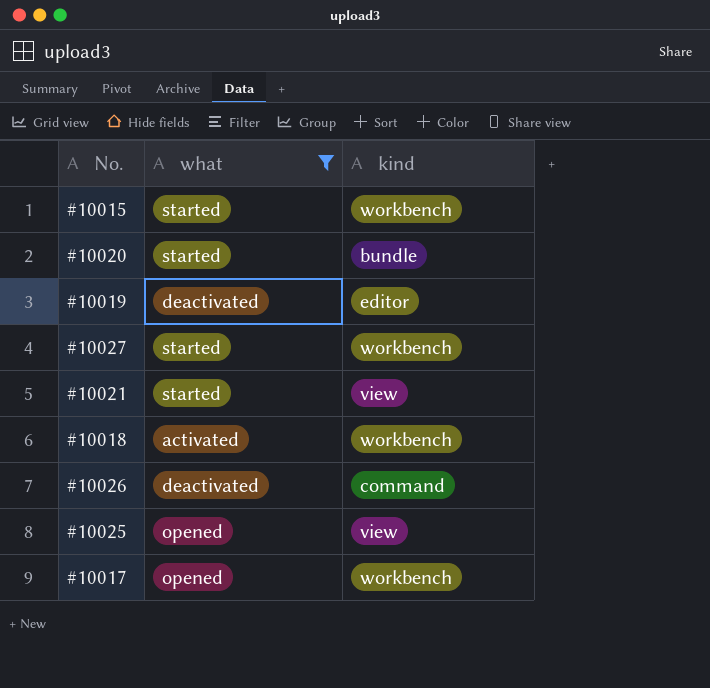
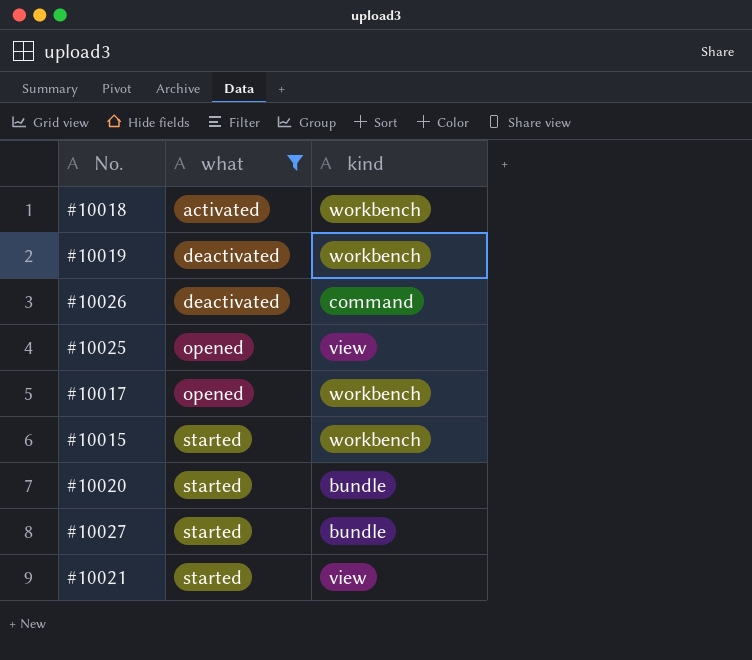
row order: none -> what ascending
#10019 | kind: editor -> workbench
#10027 | kind: workbench -> bundle

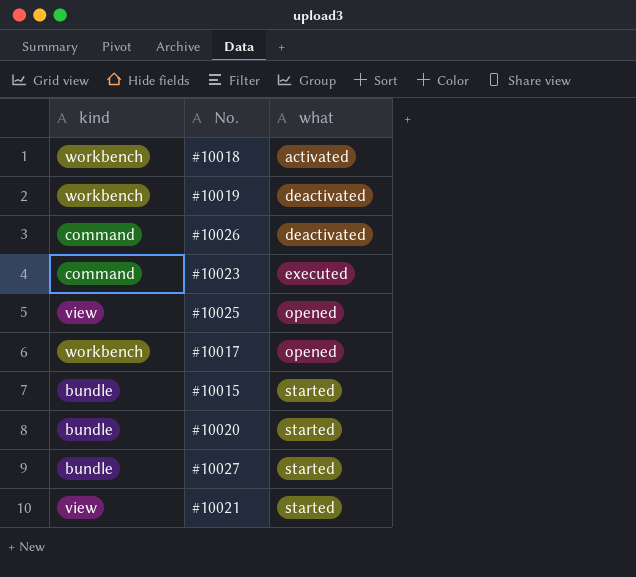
filter: what != executed -> none
column kind | position: 3 -> 1
#10015 | kind: workbench -> bundle

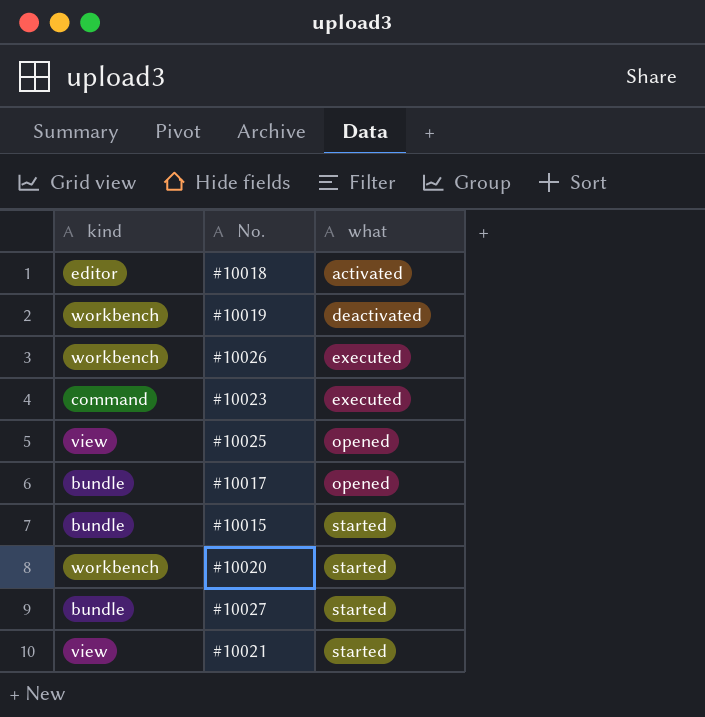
#10018 | kind: workbench -> editor
#10026 | kind: command -> workbench
#10026 | what: deactivated -> executed
#10017 | kind: workbench -> bundle
#10020 | kind: bundle -> workbench

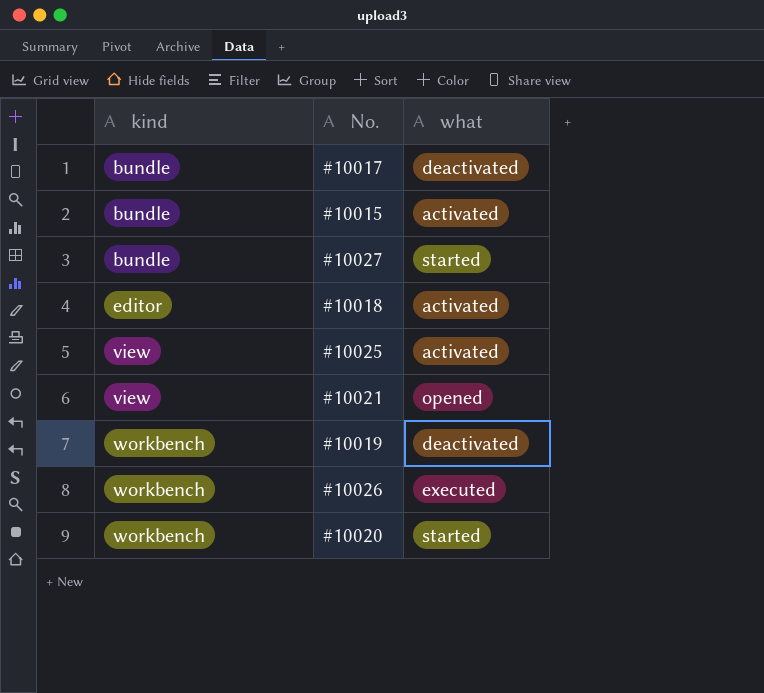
row order: what ascending -> kind ascending
row #10023: command | executed -> none
#10017 | what: opened -> deactivated
#10015 | what: started -> activated
#10025 | what: opened -> activated
#10021 | what: started -> opened

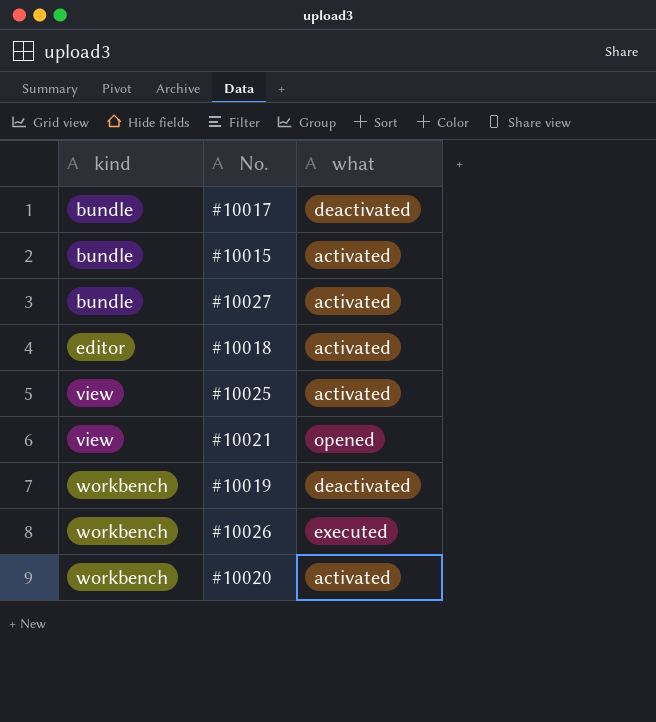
#10027 | what: started -> activated
#10020 | what: started -> activated

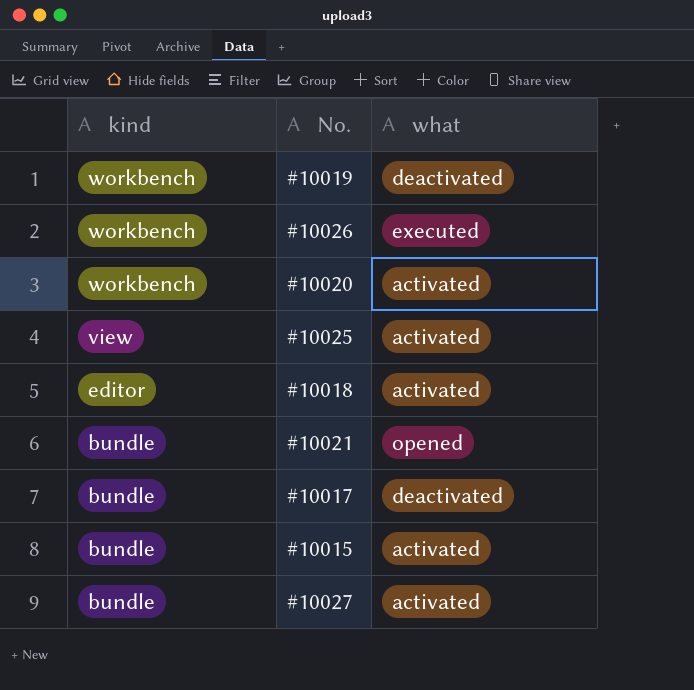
row order: kind ascending -> kind descending
#10021 | kind: view -> bundle

